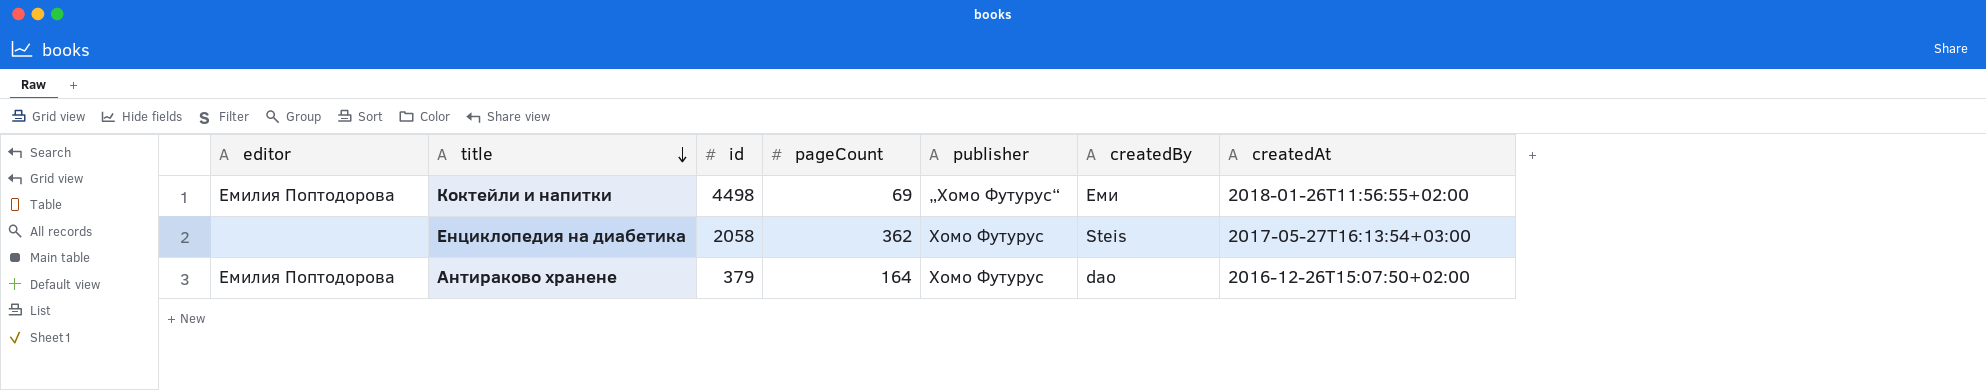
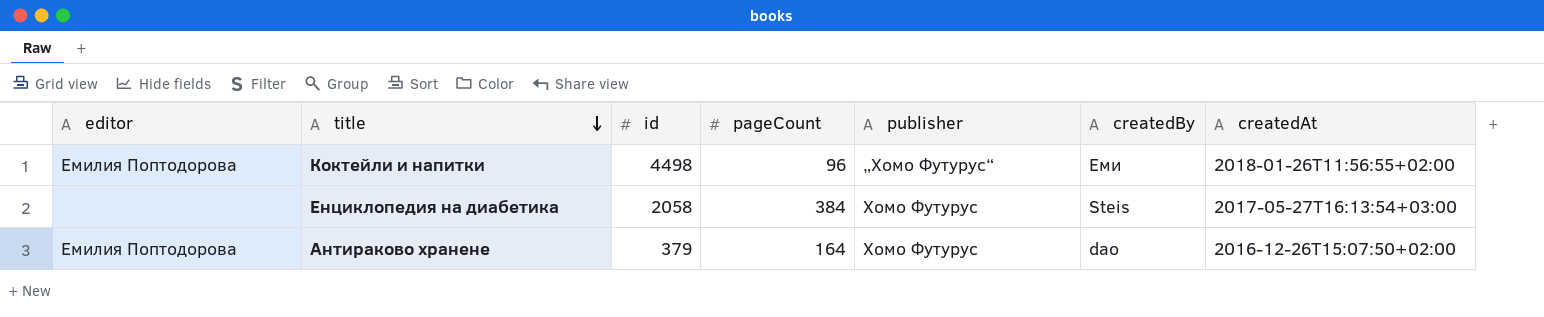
Коктейли и напитки | pageCount: 69 -> 96
Енциклопедия на диабетика | pageCount: 362 -> 384

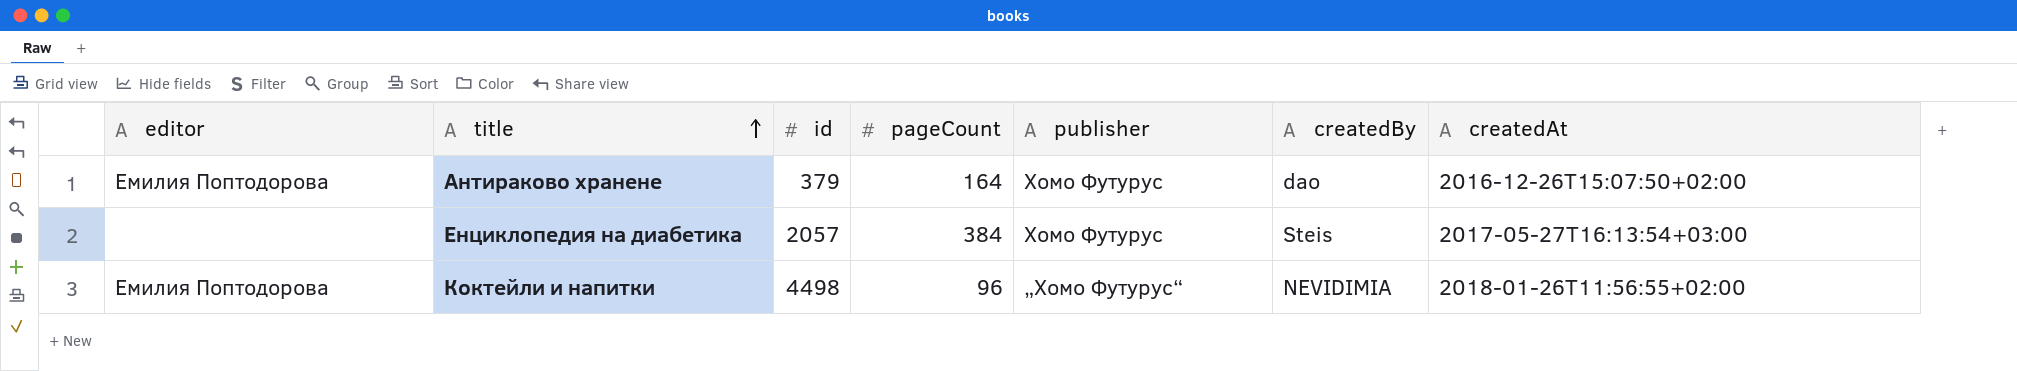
row order: title descending -> title ascending
Енциклопедия на диабетика | id: 2058 -> 2057
Коктейли и напитки | createdBy: Еми -> NEVIDIMIA

